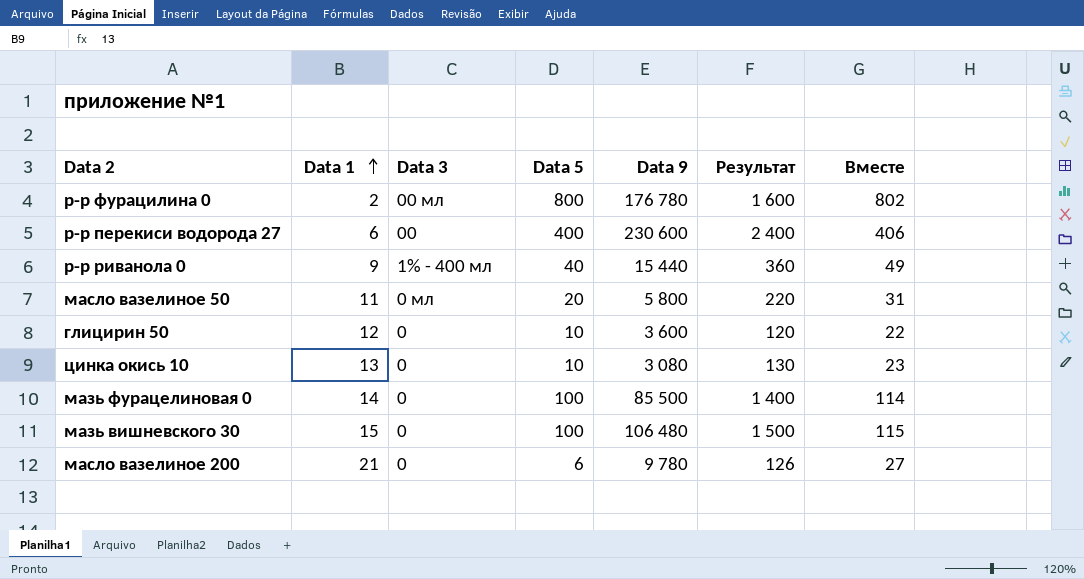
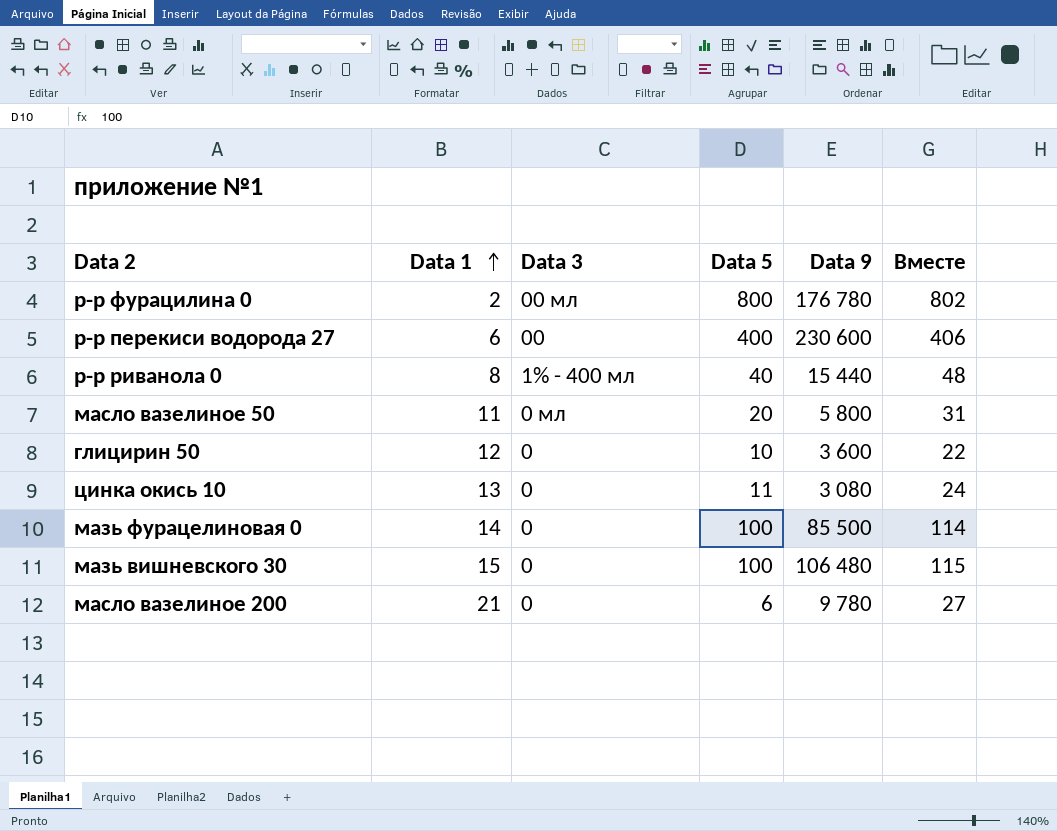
column Результат | formula: [Data 1] * [Data 5] -> none
р-р риванола 0 | Data 1: 9 -> 8
р-р риванола 0 | Вместе: 49 -> 48
цинка окись 10 | Data 5: 10 -> 11
цинка окись 10 | Вместе: 23 -> 24

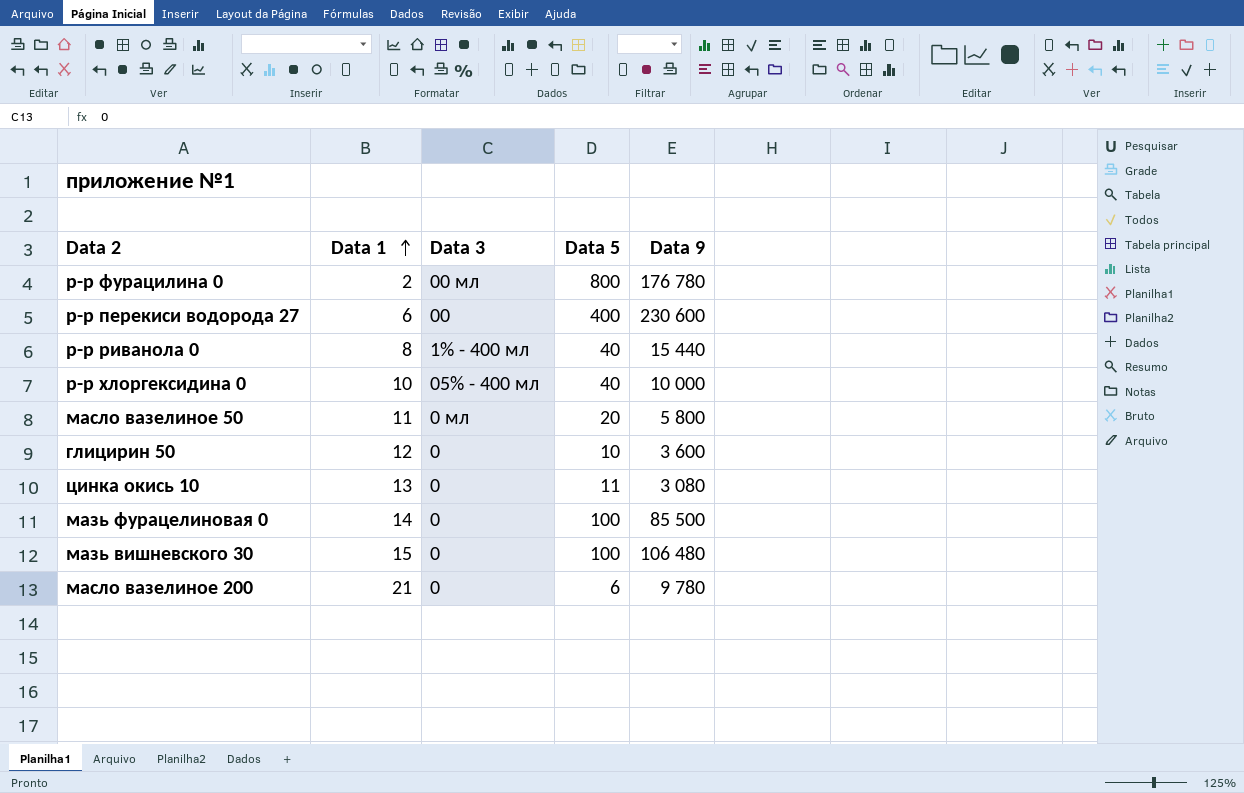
column Вместе | formula: [Data 1] + [Data 5] -> none
row р-р хлоргексидина 0: none -> 10 | 05% - 400 мл | 40 | 10 000

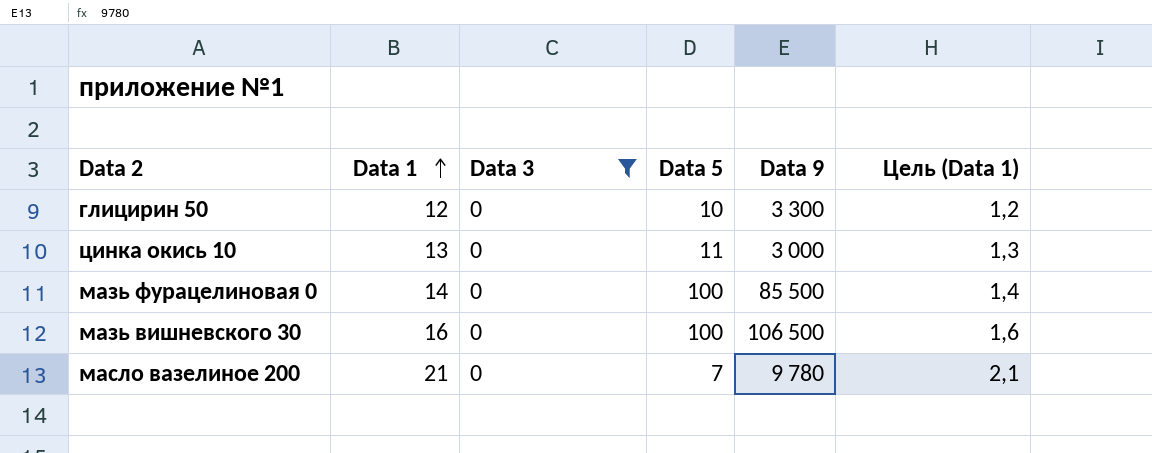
filter: none -> Data 3 = 0
column Цель (Data 1) | formula: none -> [Data 1] * 0,1
глицирин 50 | Data 9: 3 600 -> 3 300
цинка окись 10 | Data 9: 3 080 -> 3 000
мазь вишневского 30 | Data 1: 15 -> 16
мазь вишневского 30 | Data 9: 106 480 -> 106 500
масло вазелиное 200 | Data 5: 6 -> 7

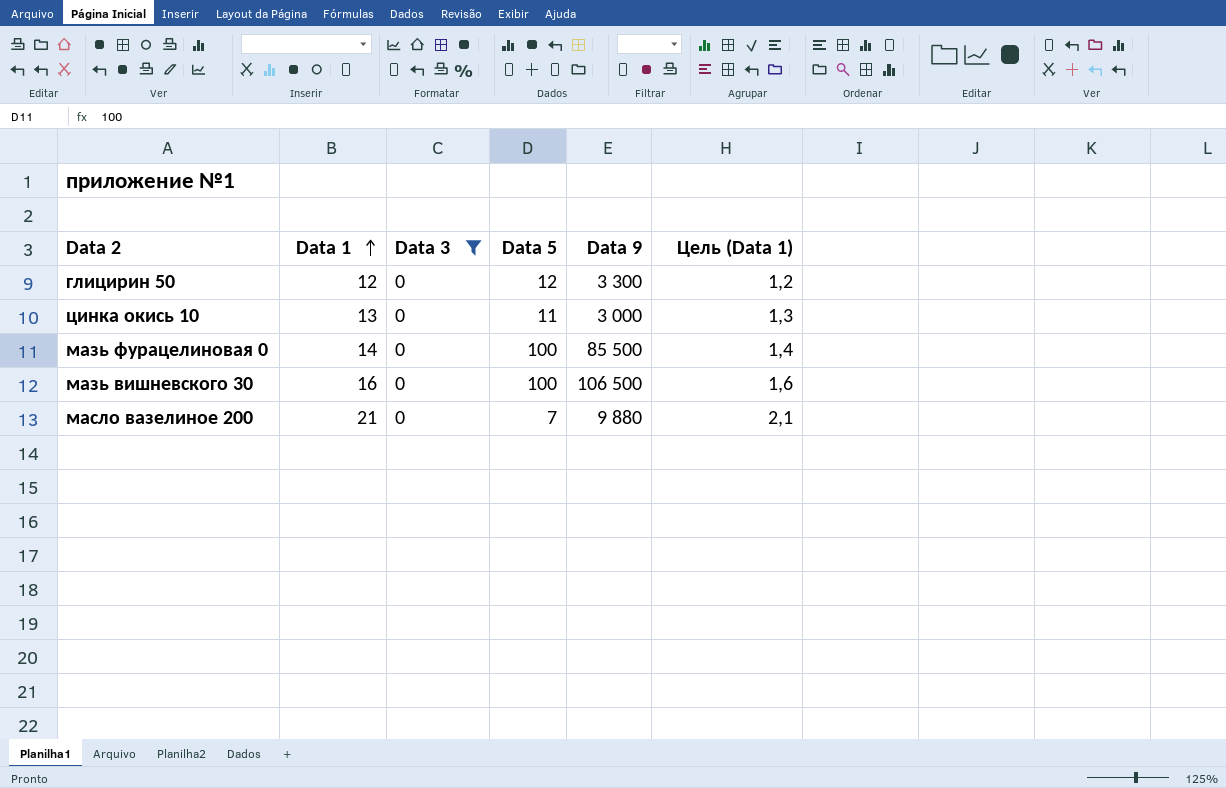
глицирин 50 | Data 5: 10 -> 12
масло вазелиное 200 | Data 9: 9 780 -> 9 880

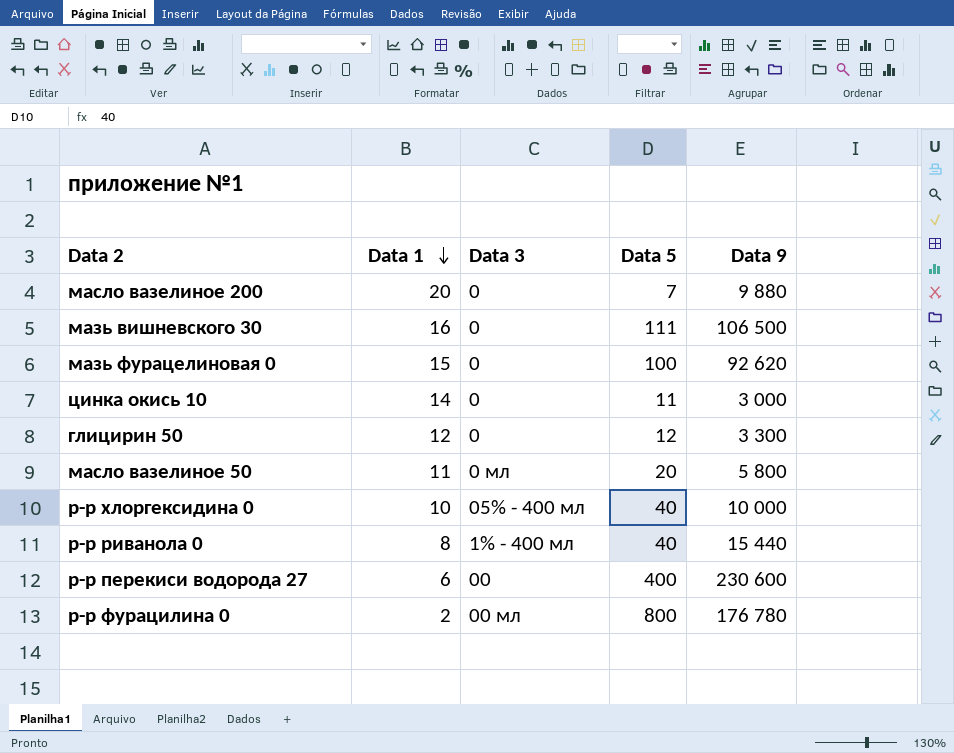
filter: Data 3 = 0 -> none
row order: Data 1 ascending -> Data 1 descending
column Цель (Data 1) | formula: [Data 1] * 0,1 -> none
масло вазелиное 200 | Data 1: 21 -> 20
мазь вишневского 30 | Data 5: 100 -> 111
мазь фурацелиновая 0 | Data 1: 14 -> 15
мазь фурацелиновая 0 | Data 9: 85 500 -> 92 620
цинка окись 10 | Data 1: 13 -> 14

